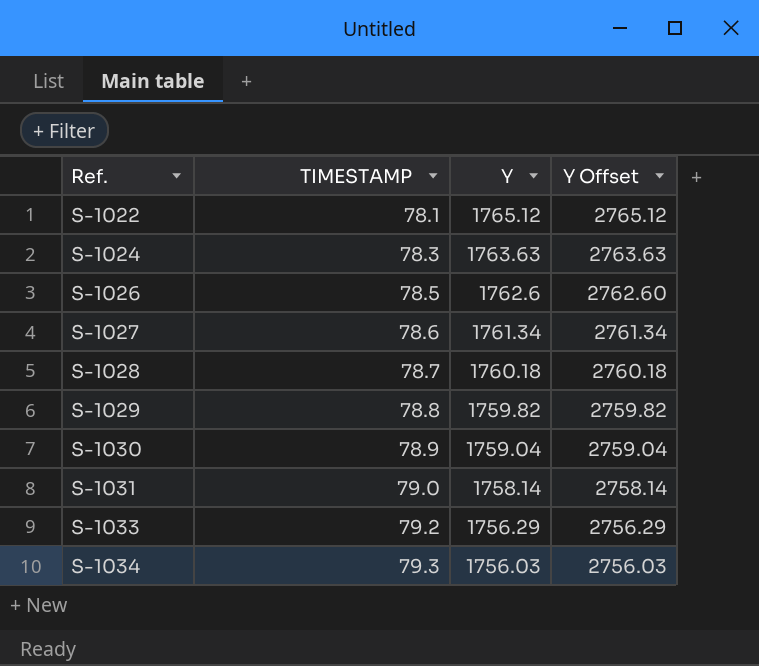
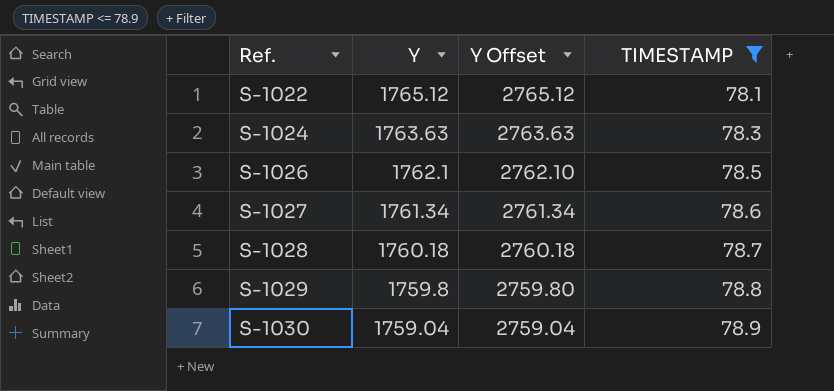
filter: none -> TIMESTAMP <= 78.9
column TIMESTAMP | position: 2 -> 4
S-1026 | Y: 1762.6 -> 1762.1
S-1026 | Y Offset: 2762.60 -> 2762.10
S-1029 | Y: 1759.82 -> 1759.8
S-1029 | Y Offset: 2759.82 -> 2759.80

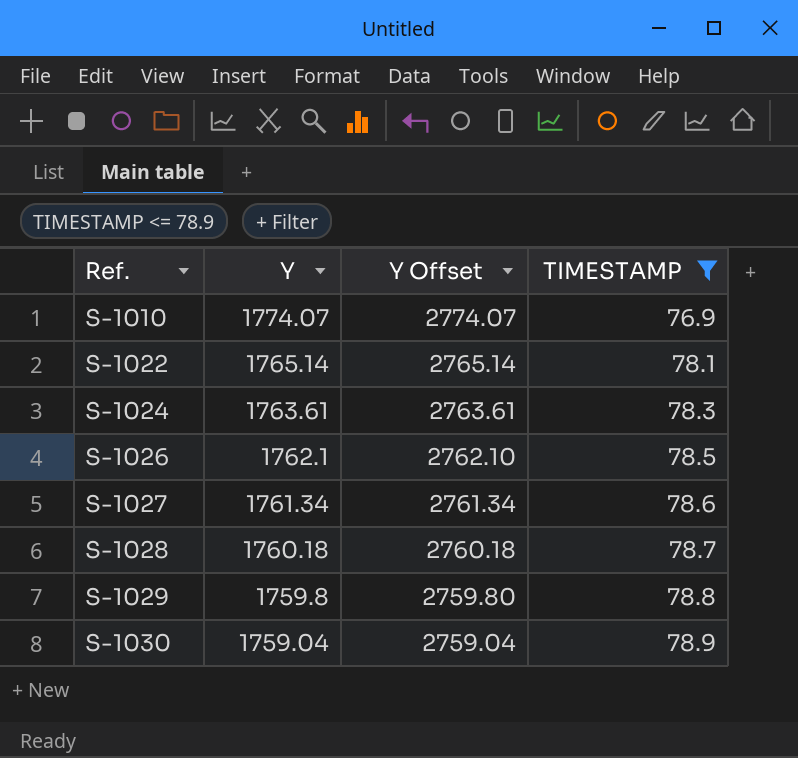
row S-1010: none -> 1774.07 | 2774.07 | 76.9
S-1022 | Y: 1765.12 -> 1765.14
S-1022 | Y Offset: 2765.12 -> 2765.14
S-1024 | Y: 1763.63 -> 1763.61
S-1024 | Y Offset: 2763.63 -> 2763.61

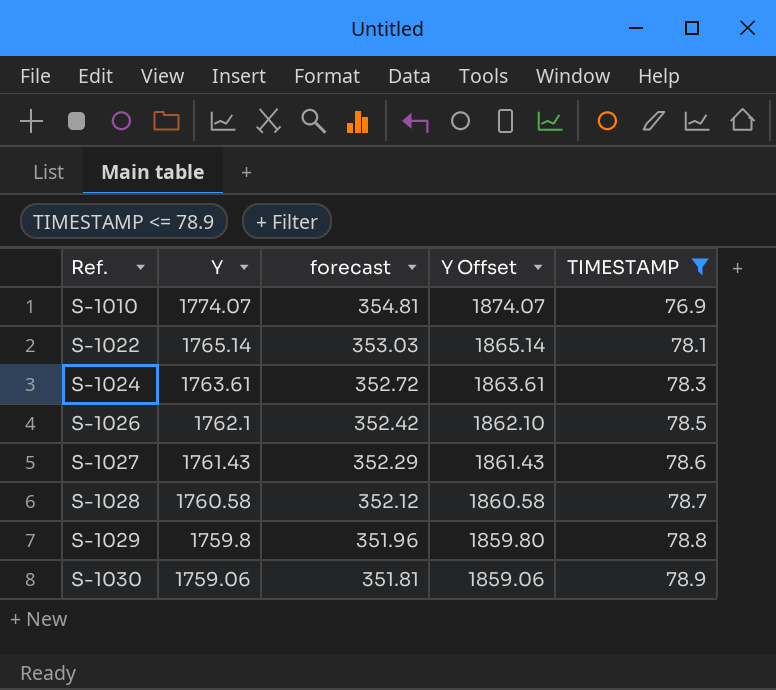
column forecast | formula: none -> [Y] * 0.2
column Y Offset | formula: [Y] + 1000 -> [Y] + 100
S-1027 | Y: 1761.34 -> 1761.43
S-1028 | Y: 1760.18 -> 1760.58
S-1030 | Y: 1759.04 -> 1759.06

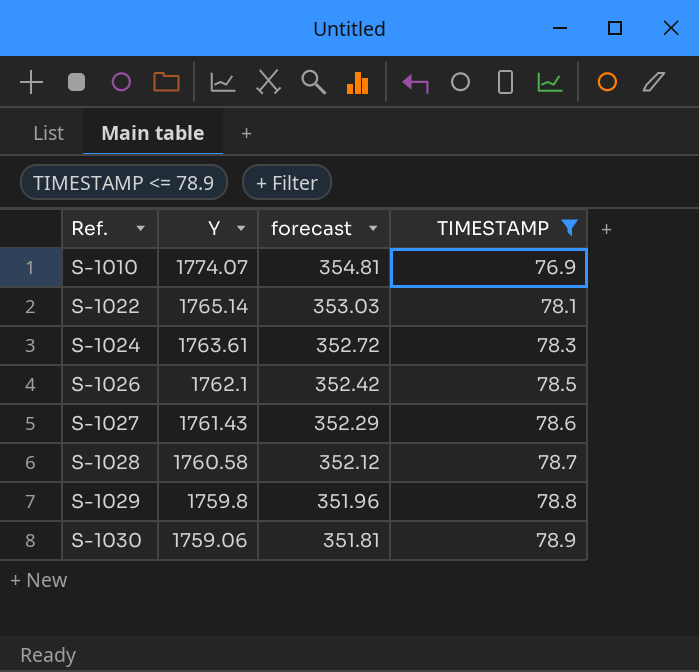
column Y Offset | formula: [Y] + 100 -> none

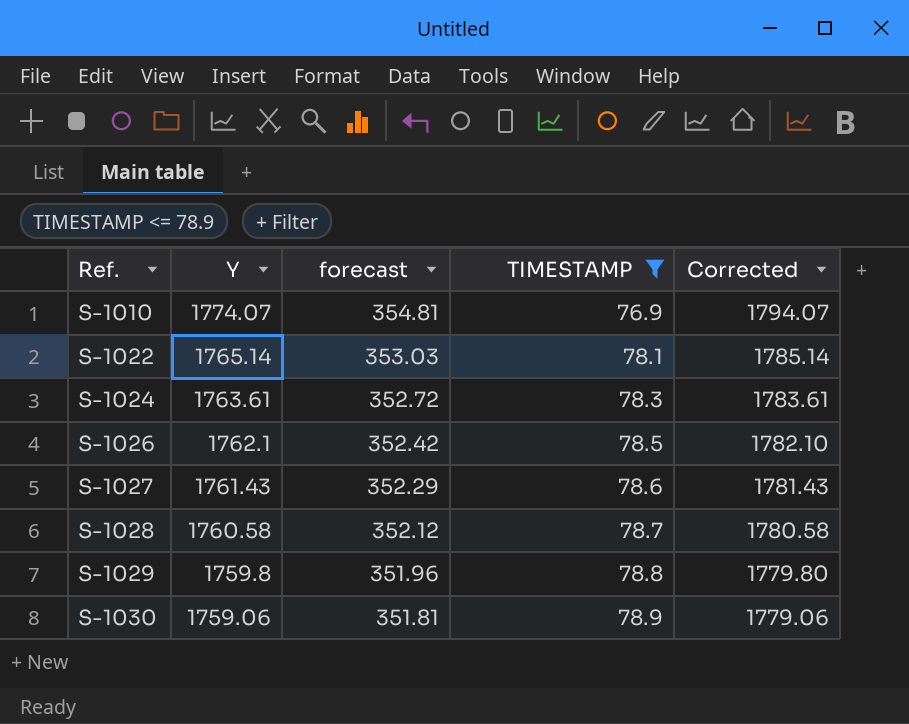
column Corrected | formula: none -> [Y] + 20

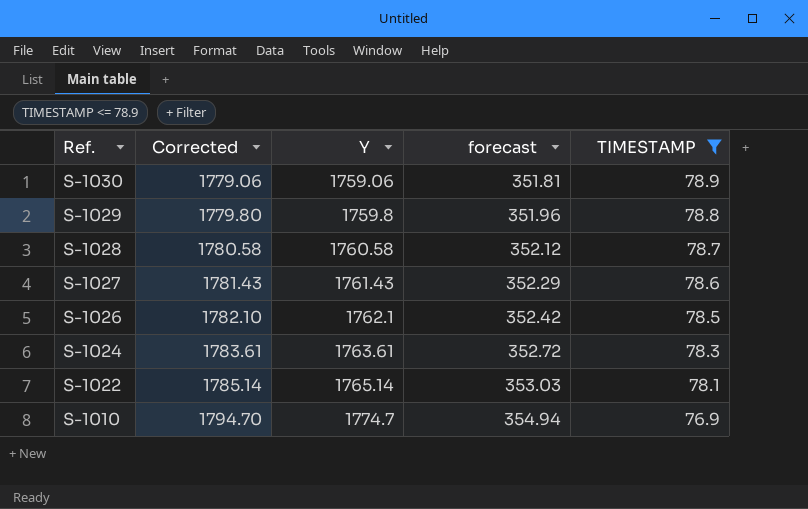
row order: Ref. ascending -> Ref. descending
column Corrected | position: 5 -> 2
S-1010 | Corrected: 1794.07 -> 1794.70
S-1010 | Y: 1774.07 -> 1774.7
S-1010 | forecast: 354.81 -> 354.94

